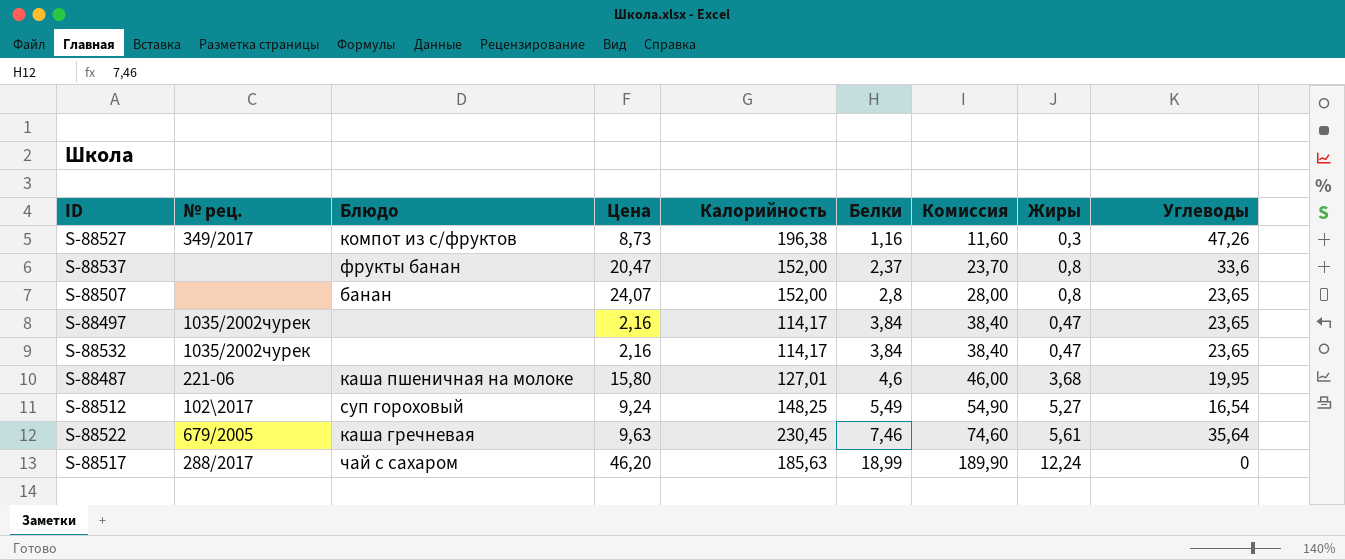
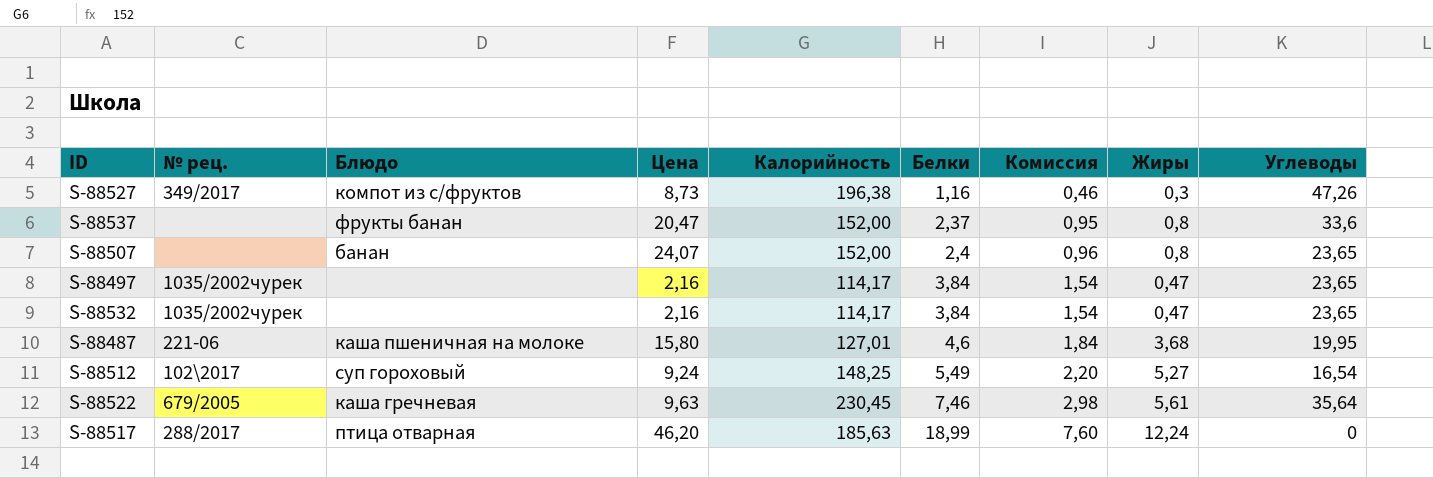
column Комиссия | formula: [Белки] * 10 -> [Белки] * 0,4
S-88507 | Белки: 2,8 -> 2,4
S-88517 | Блюдо: чай с сахаром -> птица отварная

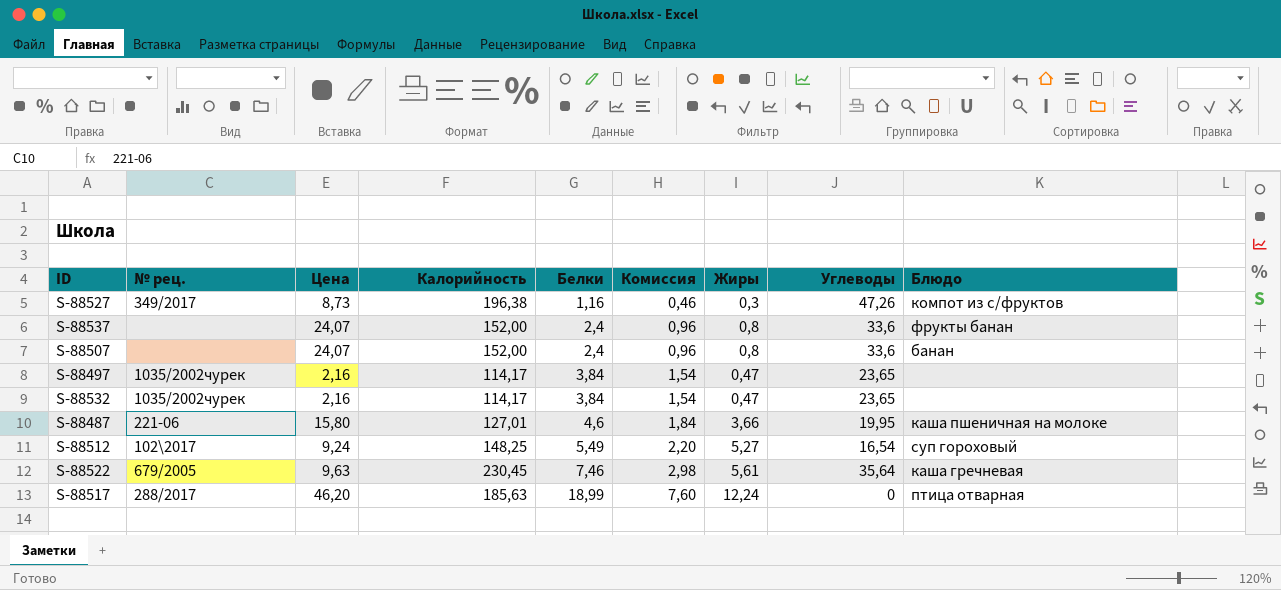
column Блюдо | position: 3 -> 9
S-88537 | Цена: 20,47 -> 24,07
S-88537 | Белки: 2,37 -> 2,4
S-88537 | Комиссия: 0,95 -> 0,96
S-88507 | Углеводы: 23,65 -> 33,6
S-88487 | Жиры: 3,68 -> 3,66

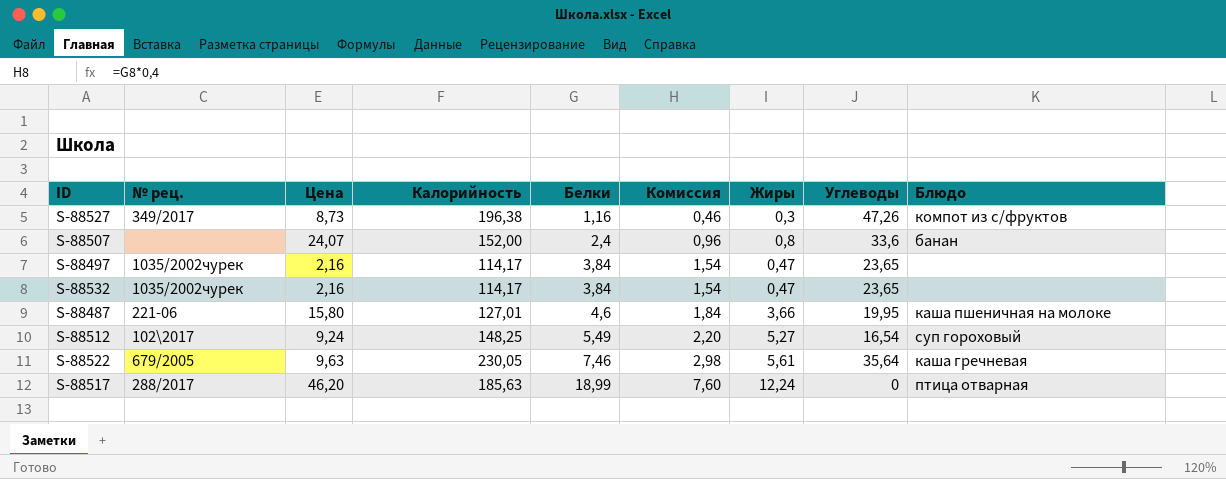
row S-88537: none | 24,07 | 152,00 | 2,4 | 0,96 | 0,8 | 33,6 | фрукты банан -> none
S-88522 | Калорийность: 230,45 -> 230,05

